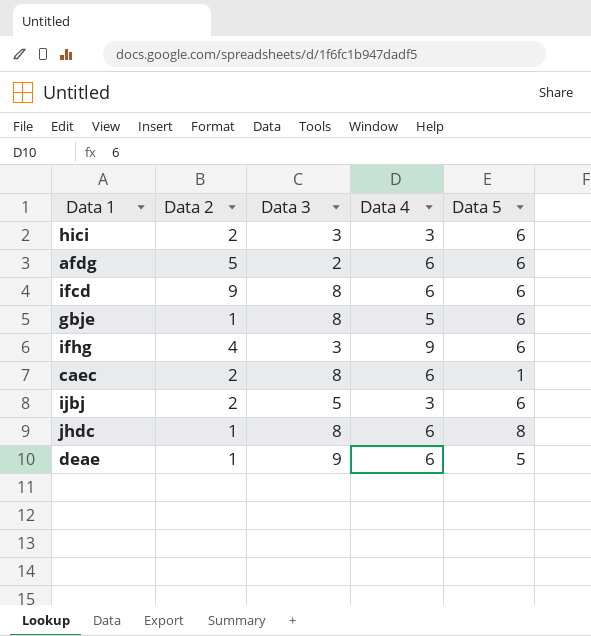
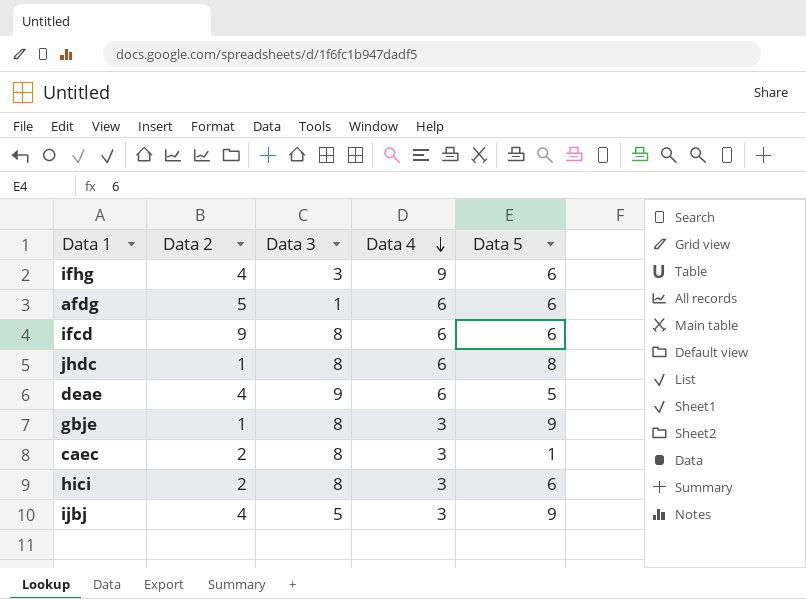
row order: none -> Data 4 descending
afdg | Data 3: 2 -> 1
deae | Data 2: 1 -> 4
gbje | Data 4: 5 -> 3
gbje | Data 5: 6 -> 9
caec | Data 4: 6 -> 3
hici | Data 3: 3 -> 8
ijbj | Data 2: 2 -> 4
ijbj | Data 5: 6 -> 9

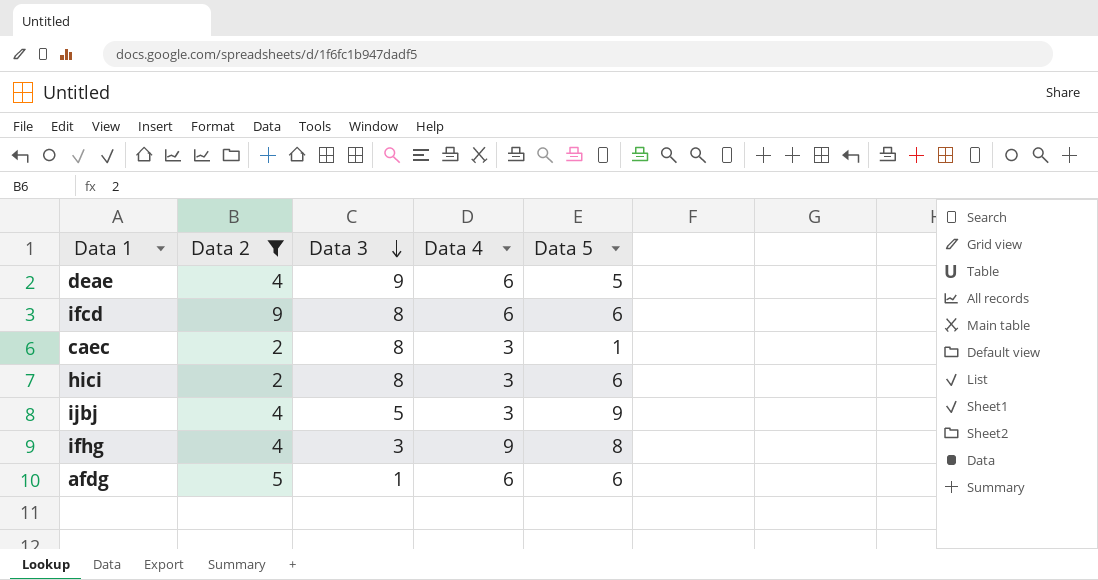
filter: none -> Data 2 != 1
row order: Data 4 descending -> Data 3 descending
ifhg | Data 5: 6 -> 8

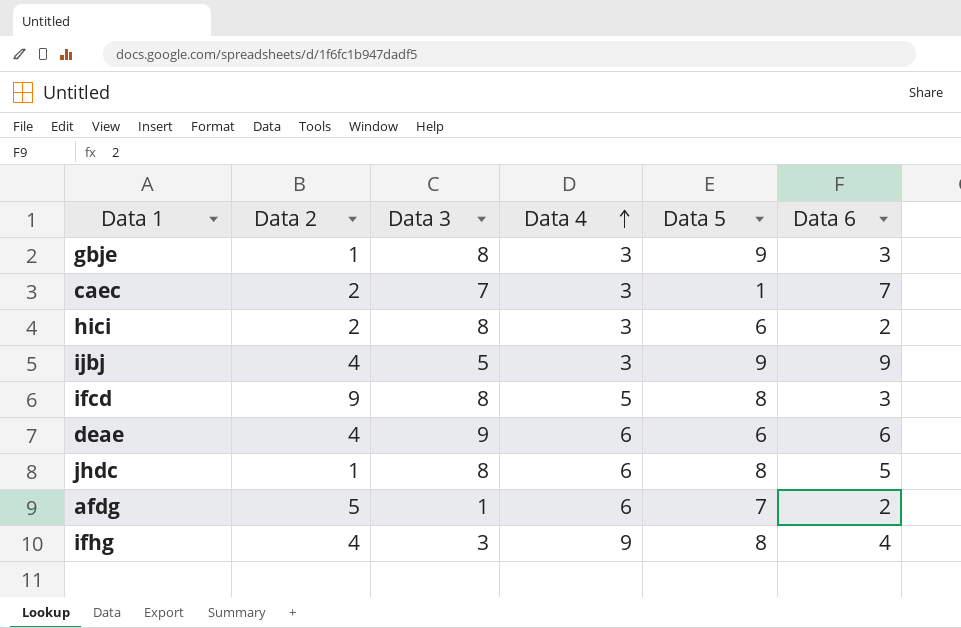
filter: Data 2 != 1 -> none
row order: Data 3 descending -> Data 4 ascending
column Data 6 | position: none -> 6
caec | Data 3: 8 -> 7
ifcd | Data 4: 6 -> 5
ifcd | Data 5: 6 -> 8
deae | Data 5: 5 -> 6
afdg | Data 5: 6 -> 7

